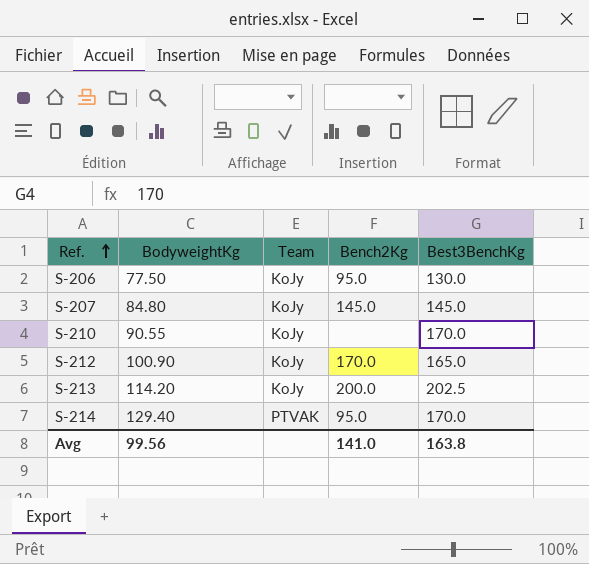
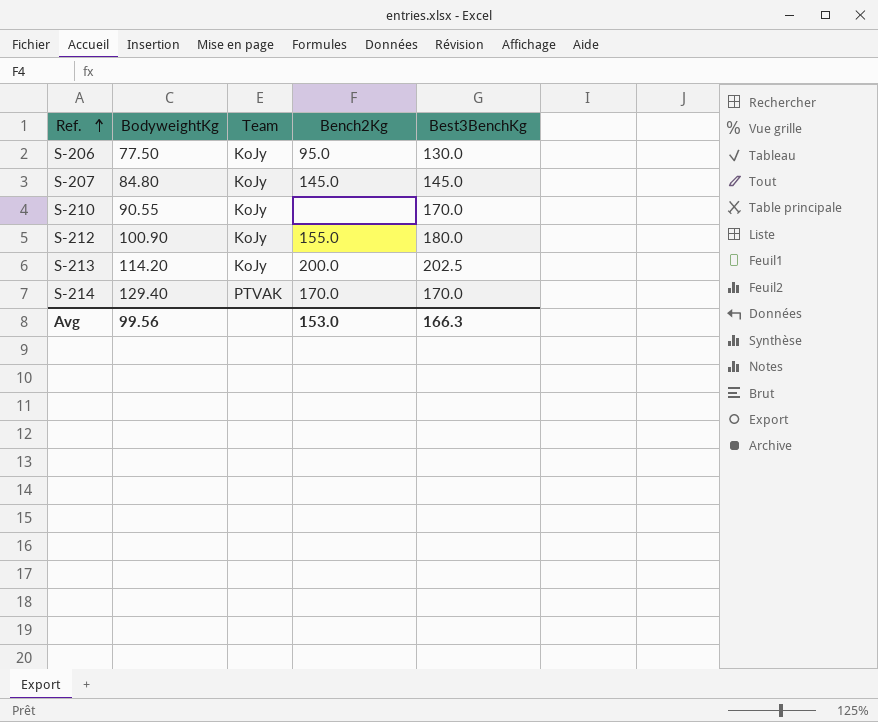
S-212 | Bench2Kg: 170.0 -> 155.0
S-212 | Best3BenchKg: 165.0 -> 180.0
S-214 | Bench2Kg: 95.0 -> 170.0
Avg | Bench2Kg: 141.0 -> 153.0
Avg | Best3BenchKg: 163.8 -> 166.3

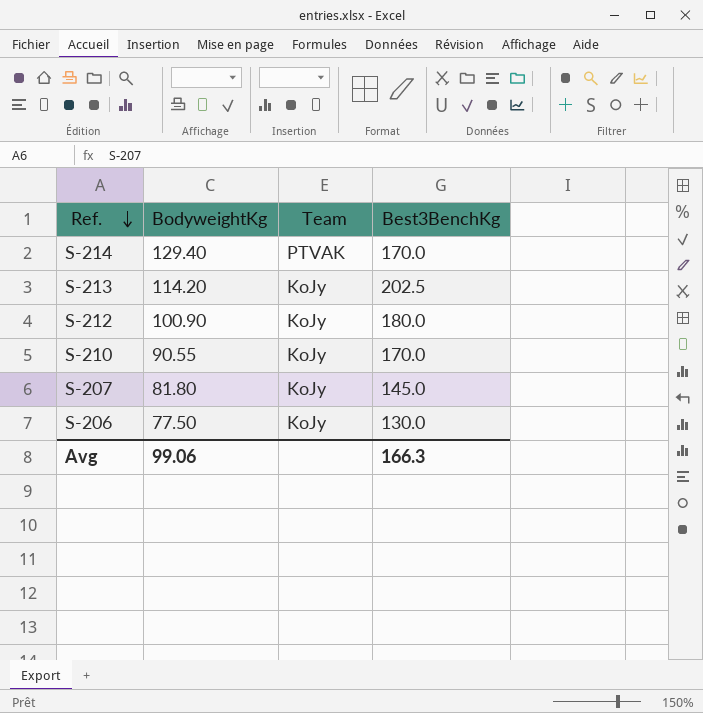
row order: Ref. ascending -> Ref. descending
column Bench2Kg | position: 4 -> none
S-207 | BodyweightKg: 84.80 -> 81.80
Avg | BodyweightKg: 99.56 -> 99.06

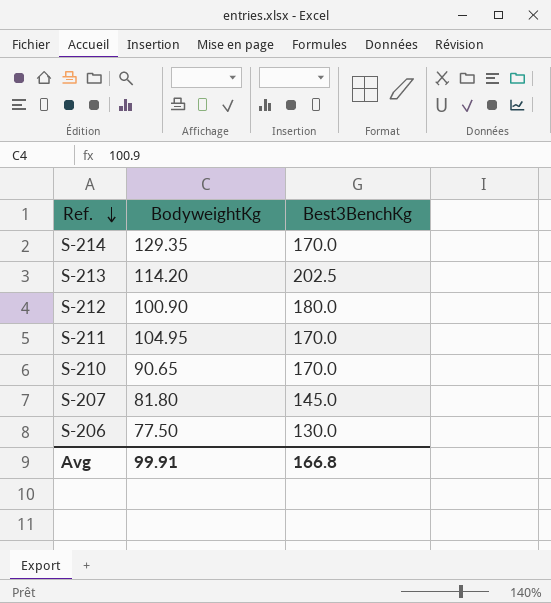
column Team | position: 3 -> none
S-214 | BodyweightKg: 129.40 -> 129.35
row S-211: none -> 104.95 | 170.0
S-210 | BodyweightKg: 90.55 -> 90.65
Avg | BodyweightKg: 99.06 -> 99.91
Avg | Best3BenchKg: 166.3 -> 166.8

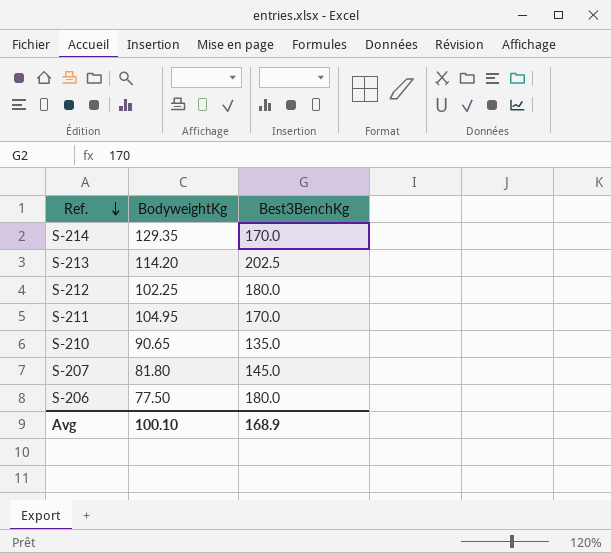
S-212 | BodyweightKg: 100.90 -> 102.25
S-210 | Best3BenchKg: 170.0 -> 135.0
S-206 | Best3BenchKg: 130.0 -> 180.0
Avg | BodyweightKg: 99.91 -> 100.10
Avg | Best3BenchKg: 166.8 -> 168.9

